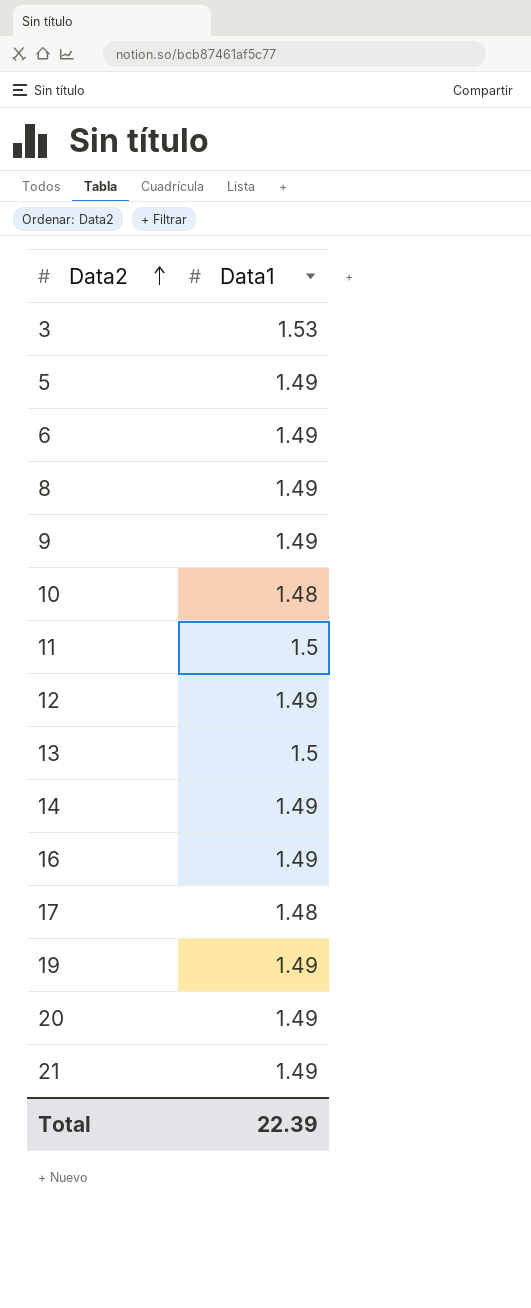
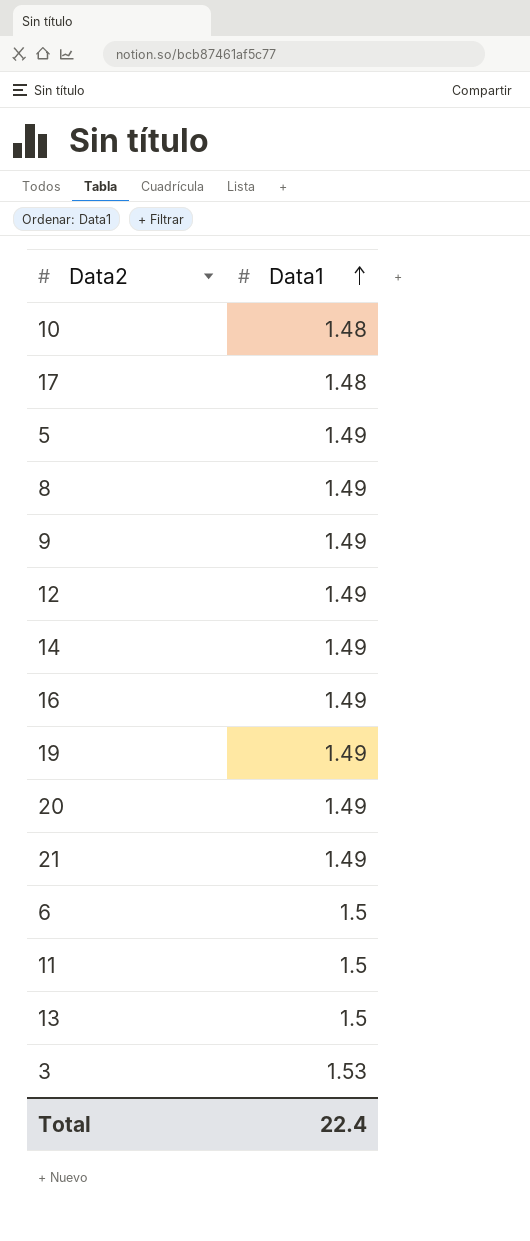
row order: Data2 ascending -> Data1 ascending
6 | Data1: 1.49 -> 1.5
Total | Data1: 22.39 -> 22.4

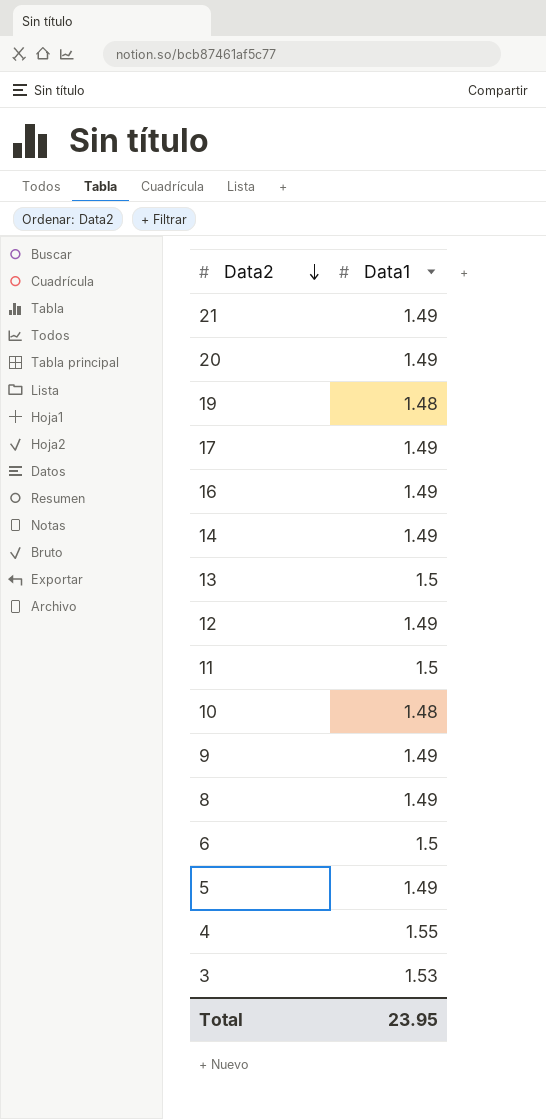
row order: Data1 ascending -> Data2 descending
19 | Data1: 1.49 -> 1.48
17 | Data1: 1.48 -> 1.49
row 4: none -> 1.55
Total | Data1: 22.4 -> 23.95

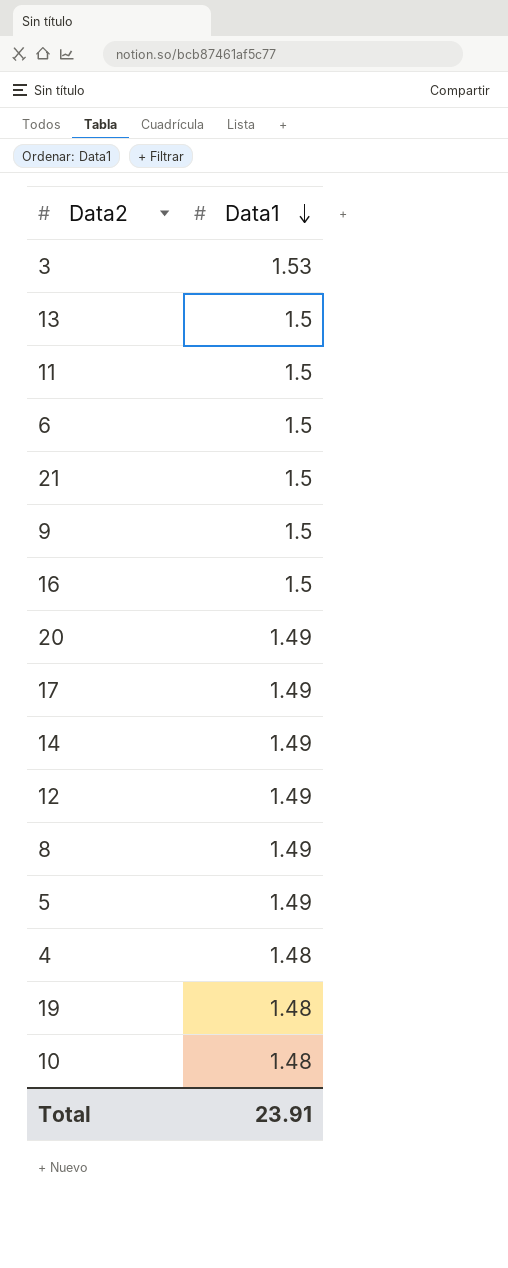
row order: Data2 descending -> Data1 descending
21 | Data1: 1.49 -> 1.5
9 | Data1: 1.49 -> 1.5
16 | Data1: 1.49 -> 1.5
4 | Data1: 1.55 -> 1.48
Total | Data1: 23.95 -> 23.91

